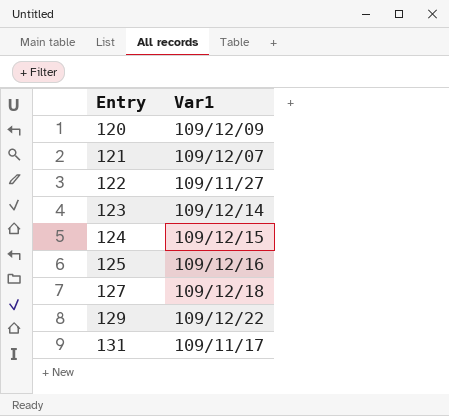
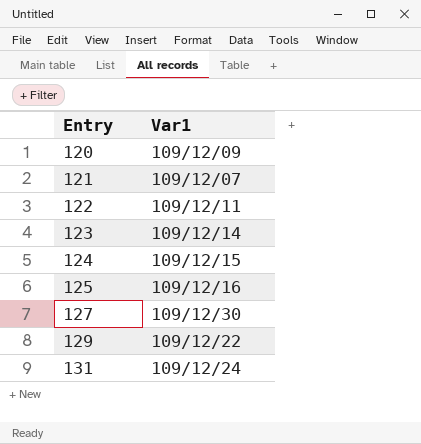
122 | Var1: 109/11/27 -> 109/12/11
127 | Var1: 109/12/18 -> 109/12/30
131 | Var1: 109/11/17 -> 109/12/24

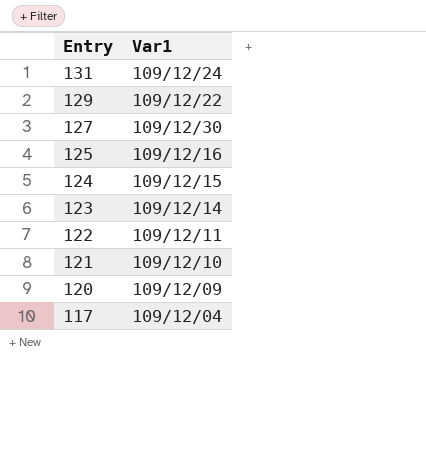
row order: Entry ascending -> Entry descending
121 | Var1: 109/12/07 -> 109/12/10
row 117: none -> 109/12/04

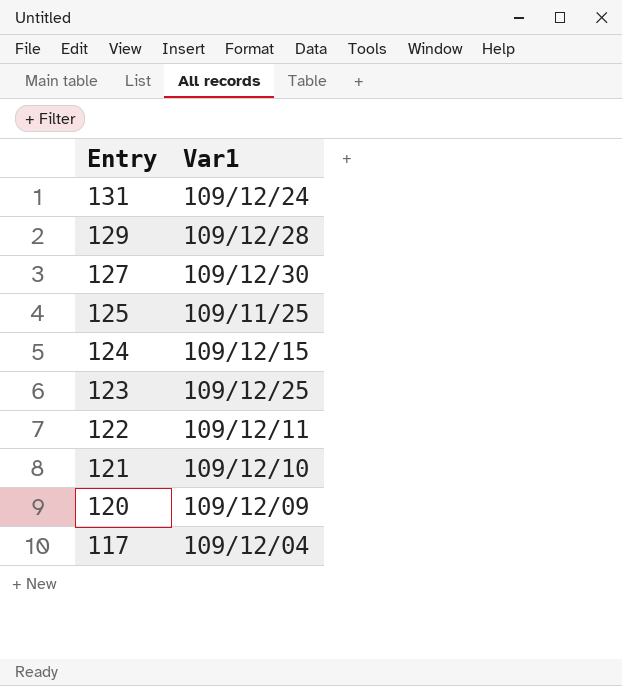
129 | Var1: 109/12/22 -> 109/12/28
125 | Var1: 109/12/16 -> 109/11/25
123 | Var1: 109/12/14 -> 109/12/25

